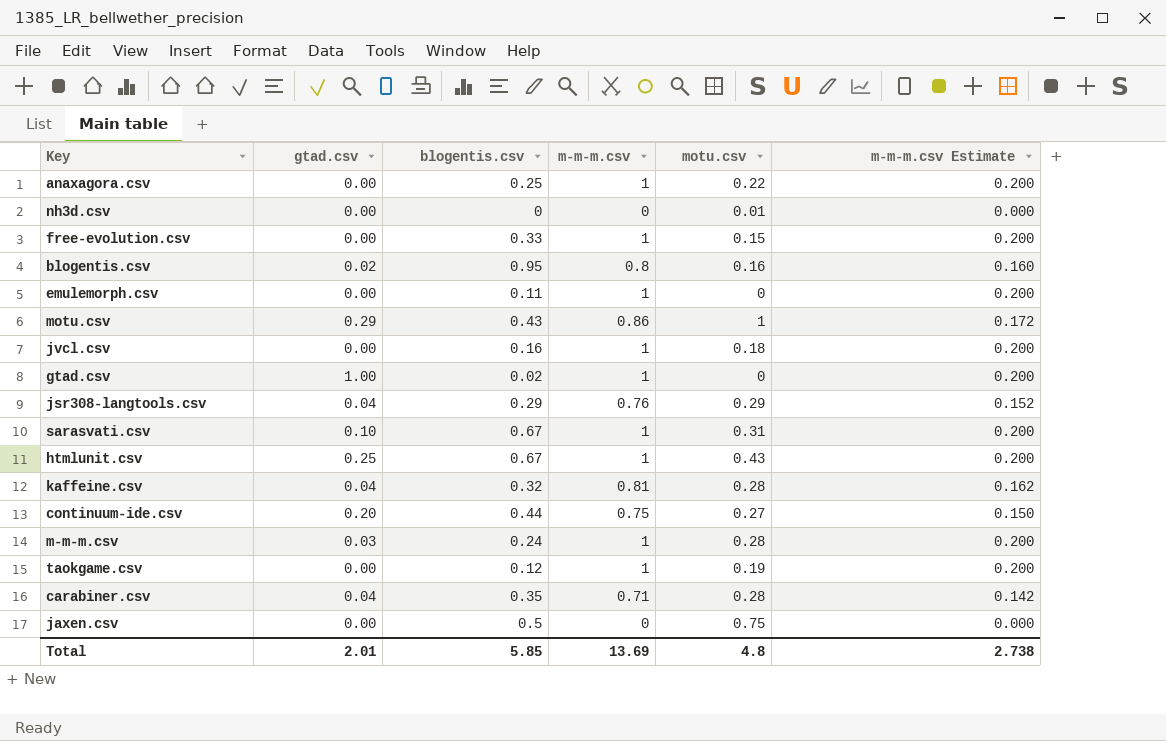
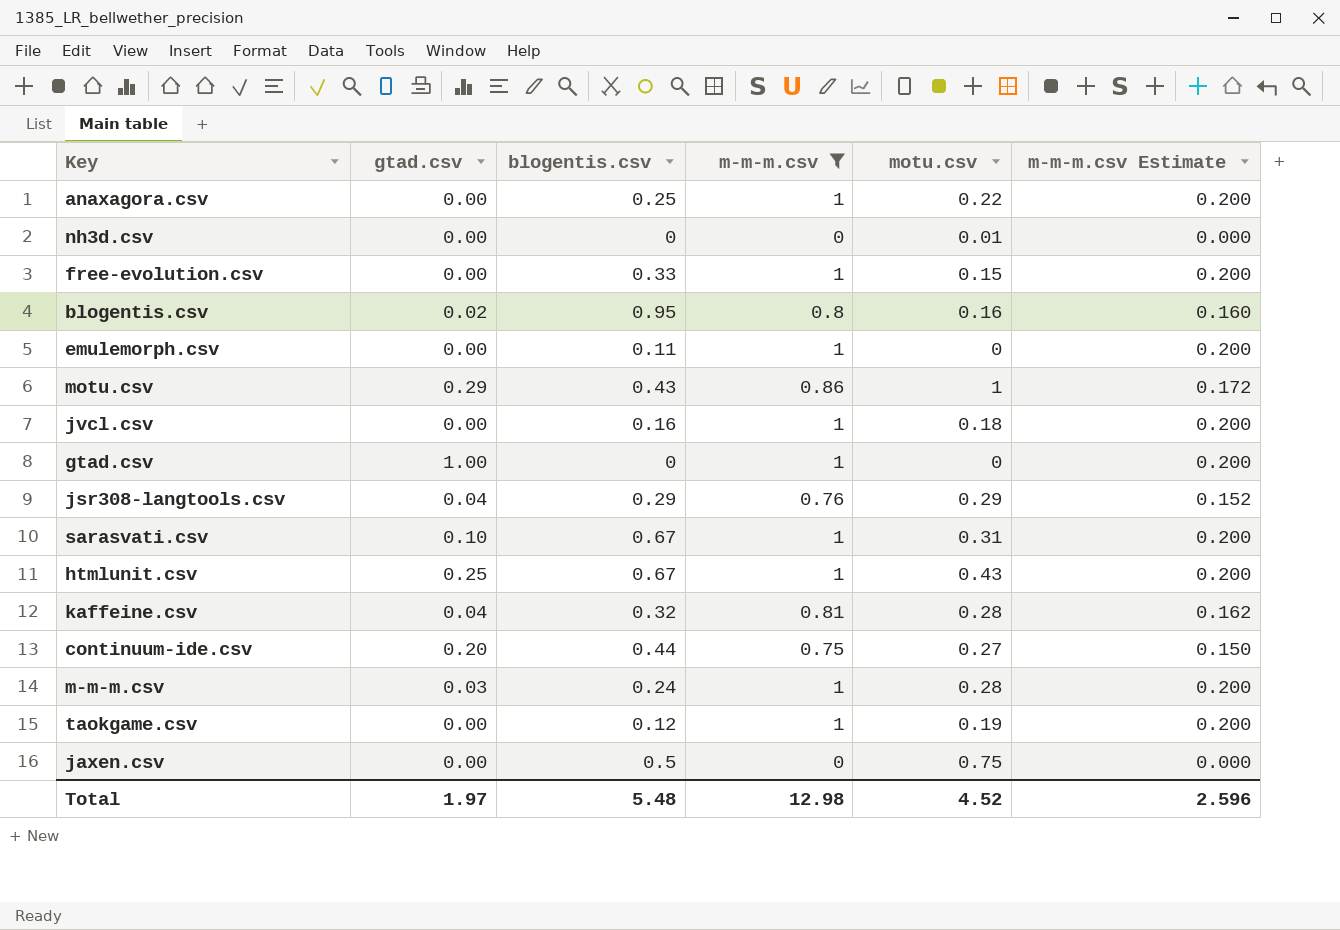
filter: none -> m-m-m.csv != 0.71
gtad.csv | blogentis.csv: 0.02 -> 0
Total | gtad.csv: 2.01 -> 1.97
Total | blogentis.csv: 5.85 -> 5.48
Total | m-m-m.csv: 13.69 -> 12.98
Total | motu.csv: 4.8 -> 4.52
Total | m-m-m.csv Estimate: 2.738 -> 2.596

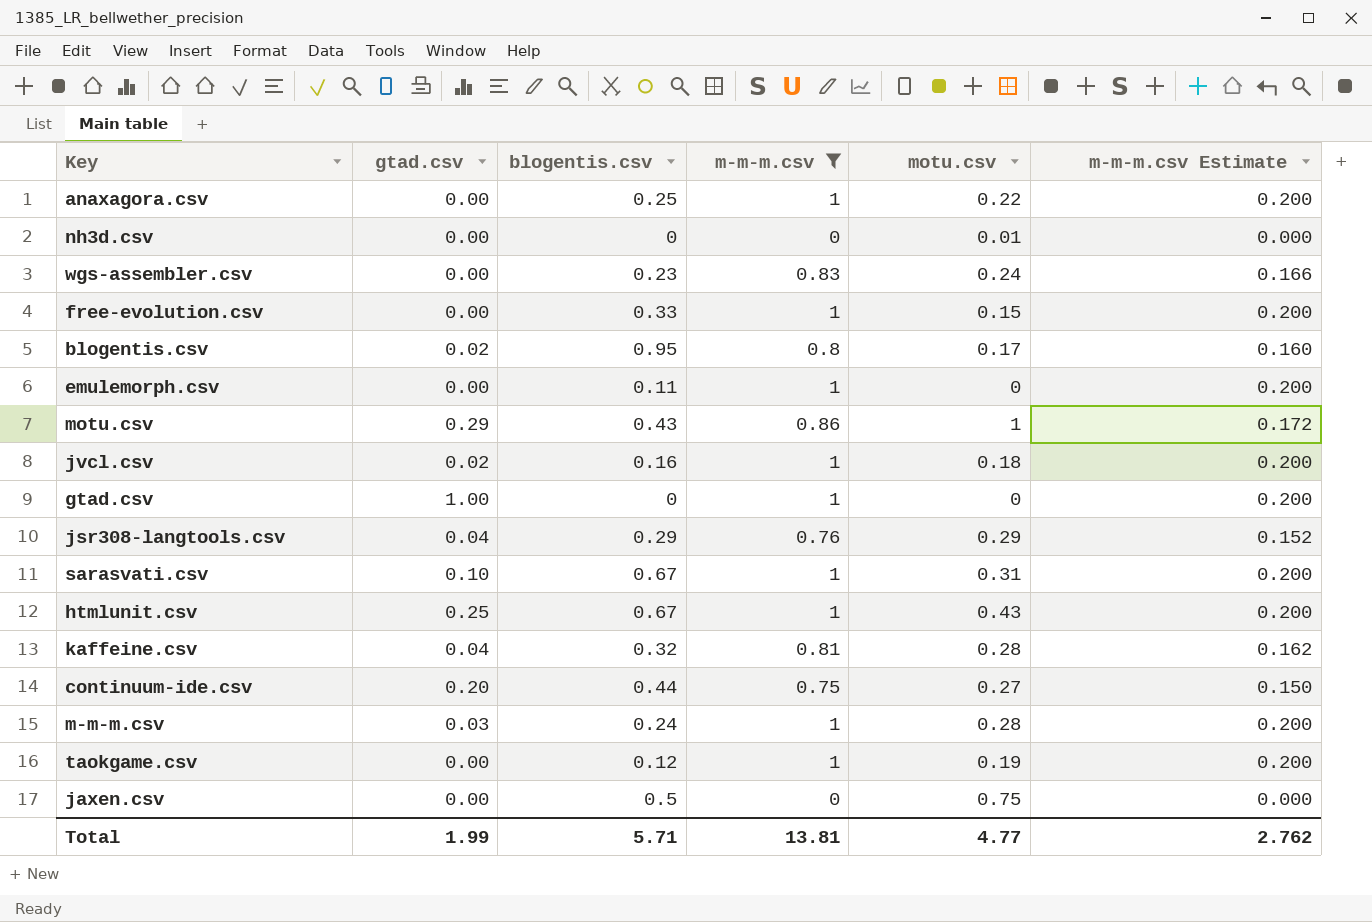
row wgs-assembler.csv: none -> 0.00 | 0.23 | 0.83 | 0.24 | 0.166
blogentis.csv | motu.csv: 0.16 -> 0.17
jvcl.csv | gtad.csv: 0.00 -> 0.02
Total | gtad.csv: 1.97 -> 1.99
Total | blogentis.csv: 5.48 -> 5.71
Total | m-m-m.csv: 12.98 -> 13.81
Total | motu.csv: 4.52 -> 4.77
Total | m-m-m.csv Estimate: 2.596 -> 2.762

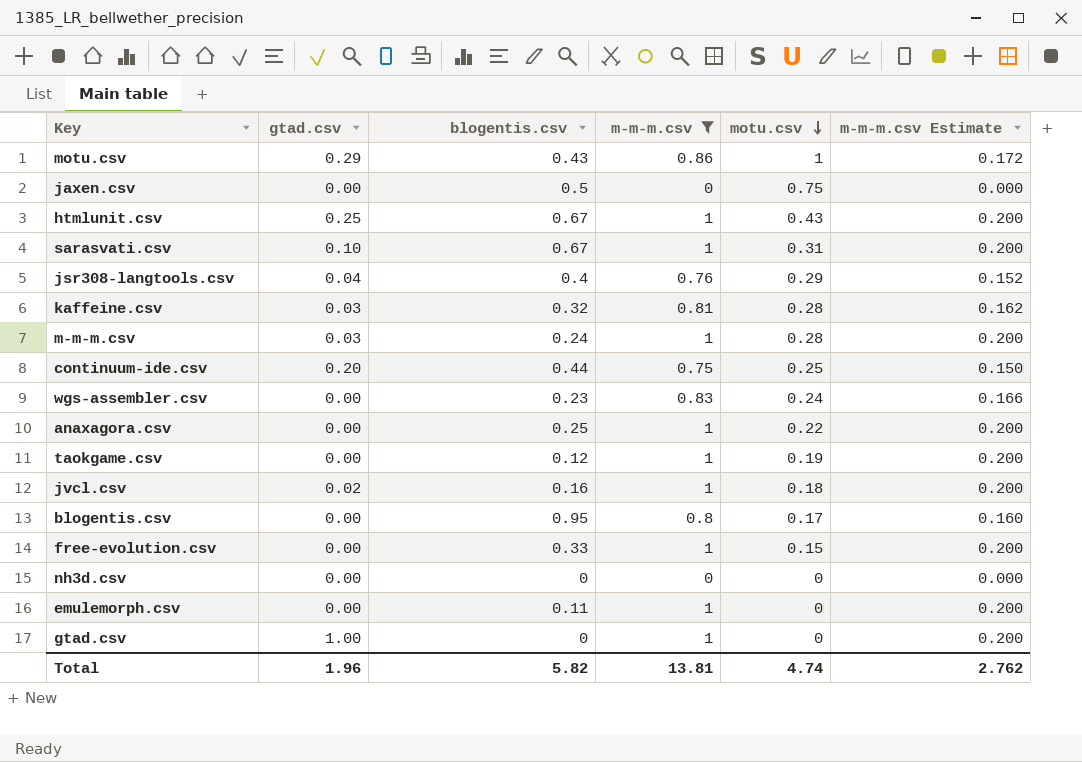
row order: none -> motu.csv descending
jsr308-langtools.csv | blogentis.csv: 0.29 -> 0.4
kaffeine.csv | gtad.csv: 0.04 -> 0.03
continuum-ide.csv | motu.csv: 0.27 -> 0.25
blogentis.csv | gtad.csv: 0.02 -> 0.00
nh3d.csv | motu.csv: 0.01 -> 0
Total | gtad.csv: 1.99 -> 1.96
Total | blogentis.csv: 5.71 -> 5.82
Total | motu.csv: 4.77 -> 4.74

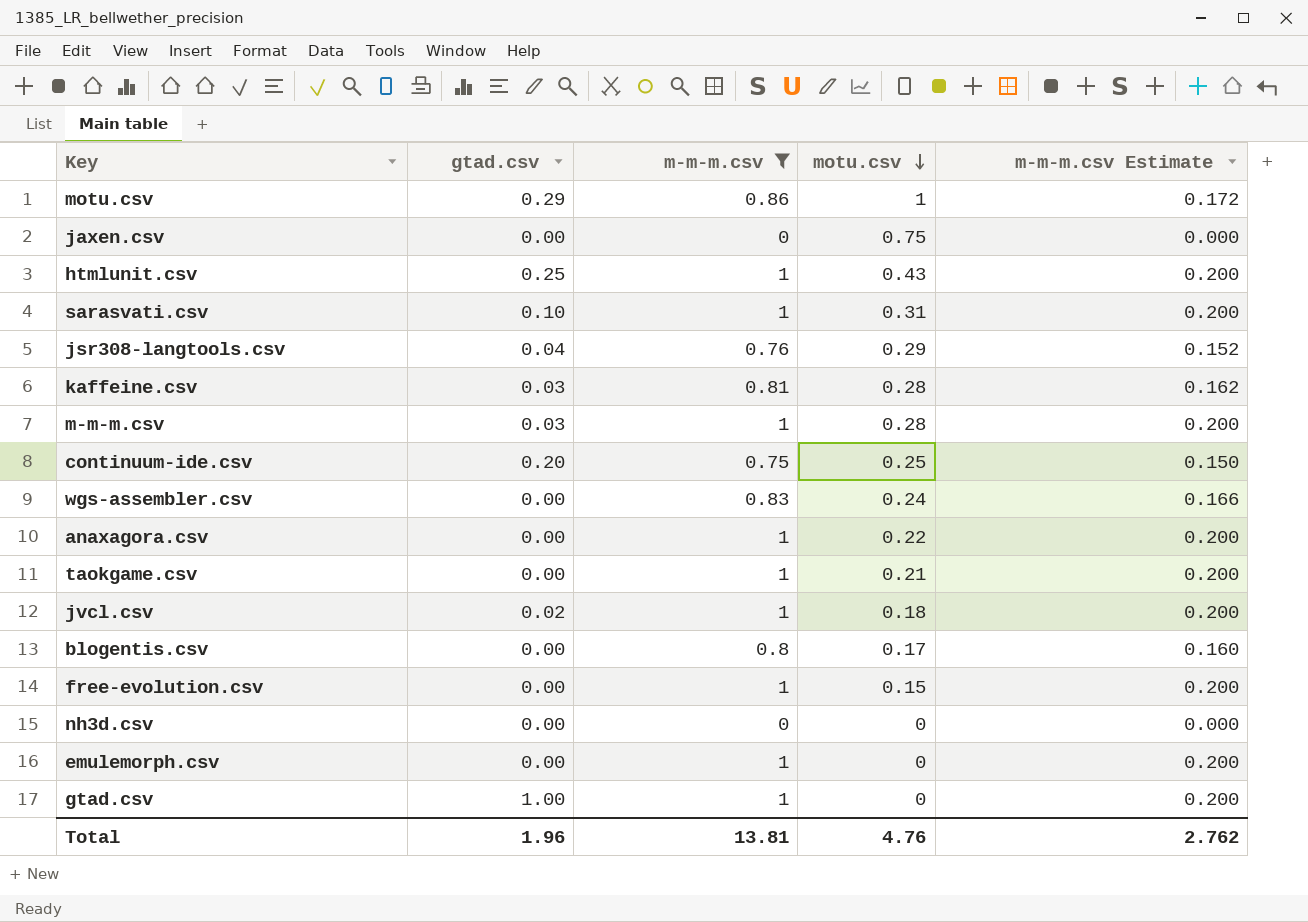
column blogentis.csv | position: 3 -> none
taokgame.csv | motu.csv: 0.19 -> 0.21
Total | motu.csv: 4.74 -> 4.76

